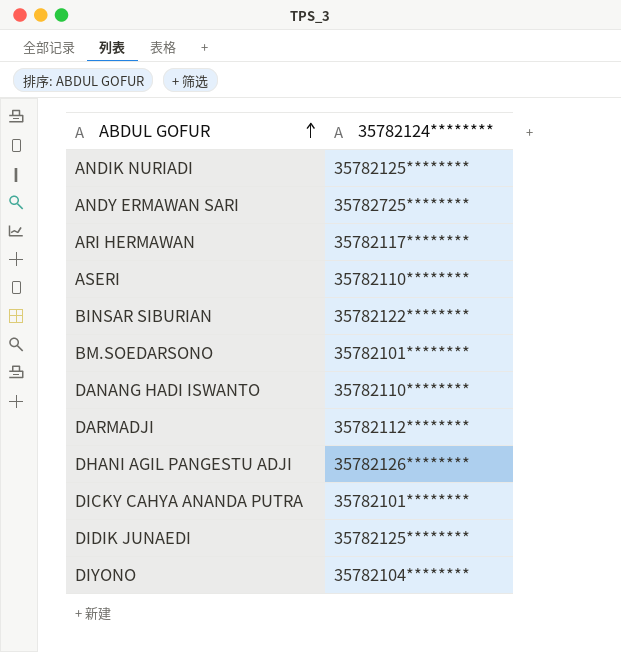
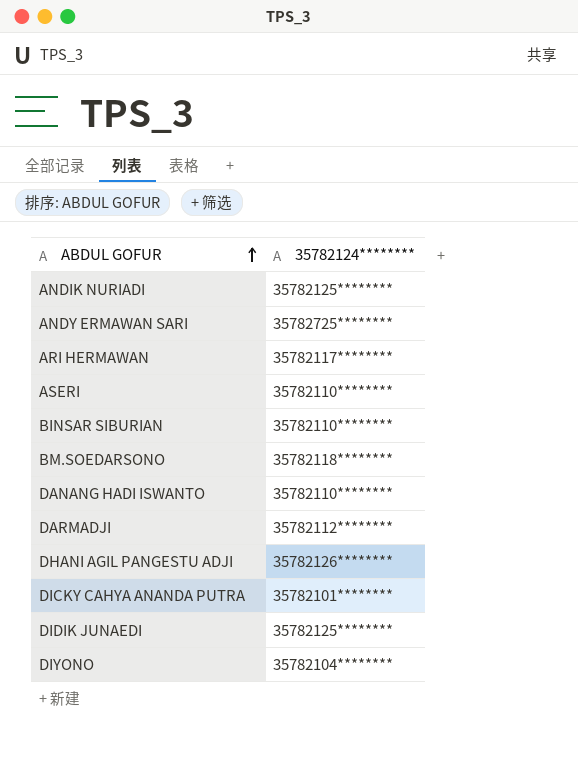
BINSAR SIBURIAN | 35782124********: 35782122******** -> 35782110********
BM.SOEDARSONO | 35782124********: 35782101******** -> 35782118********

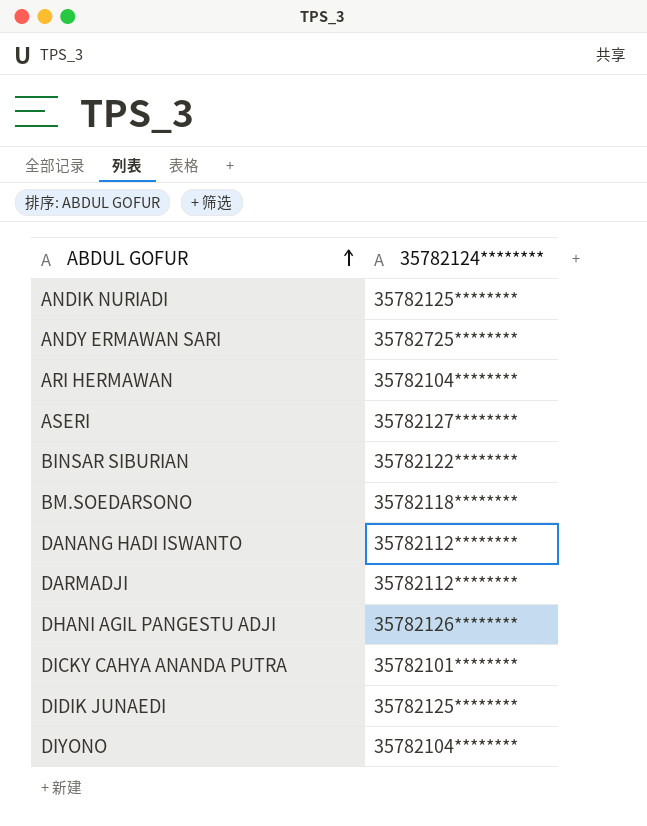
ARI HERMAWAN | 35782124********: 35782117******** -> 35782104********
ASERI | 35782124********: 35782110******** -> 35782127********
BINSAR SIBURIAN | 35782124********: 35782110******** -> 35782122********
DANANG HADI ISWANTO | 35782124********: 35782110******** -> 35782112********

